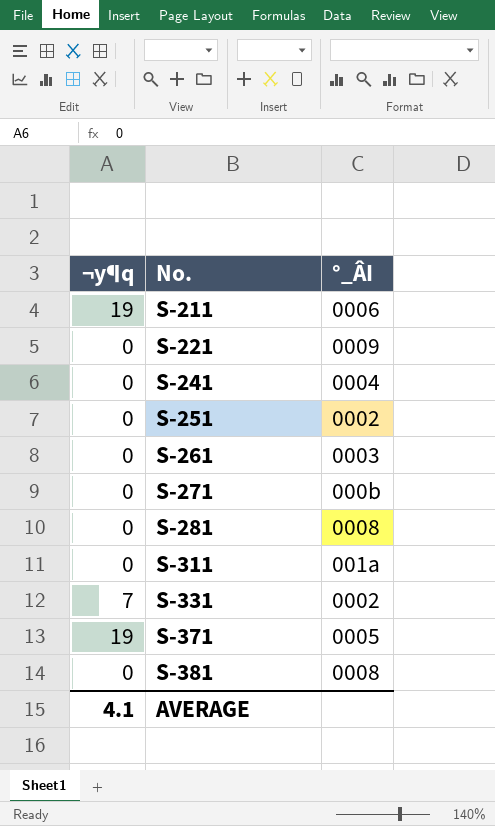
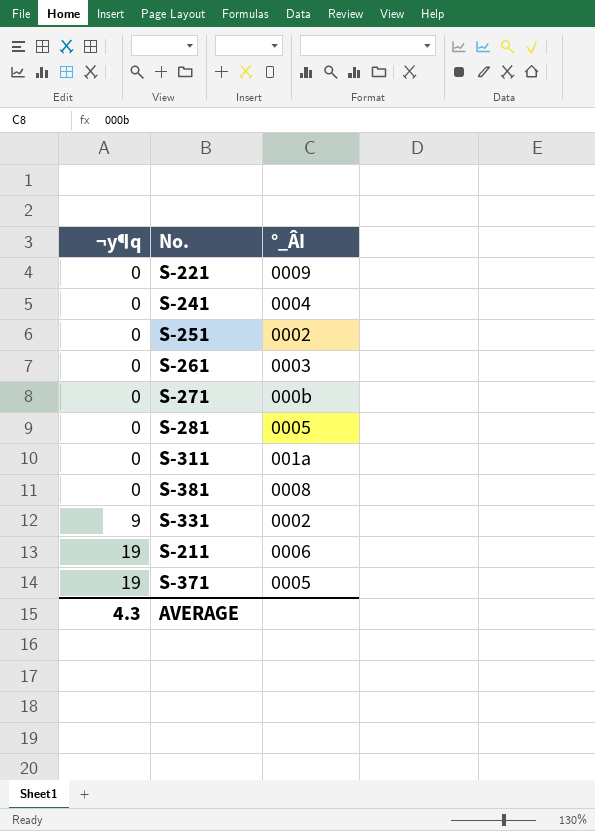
row order: No. ascending -> ¬y¶q ascending
S-281 | °_ÂI: 0008 -> 0005
S-331 | ¬y¶q: 7 -> 9
AVERAGE | ¬y¶q: 4.1 -> 4.3

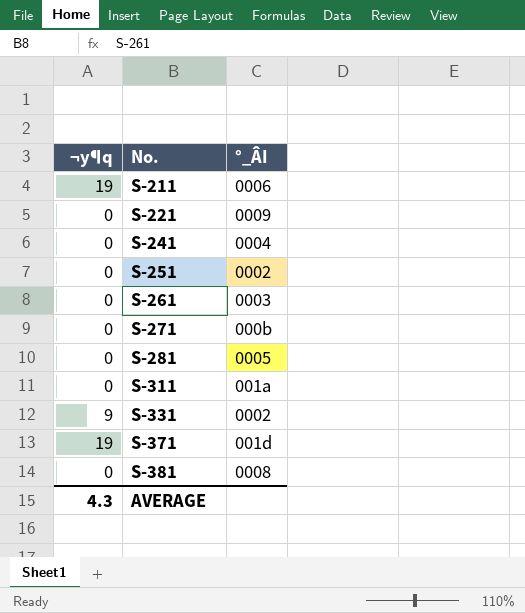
row order: ¬y¶q ascending -> No. ascending
S-371 | °_ÂI: 0005 -> 001d

